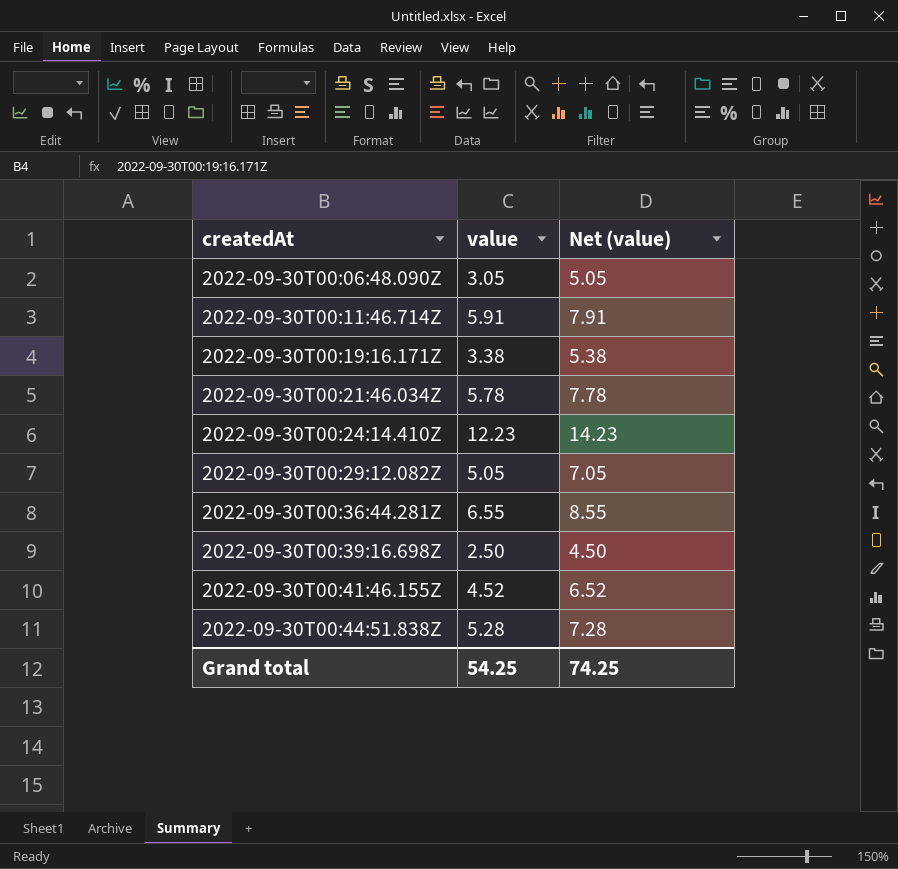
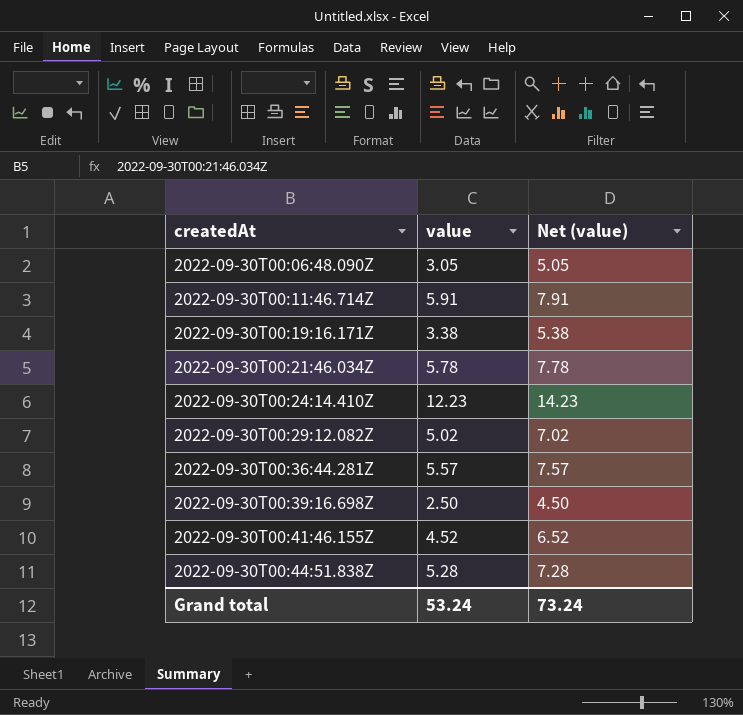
2022-09-30T00:29:12.082Z | value: 5.05 -> 5.02
2022-09-30T00:29:12.082Z | Net (value): 7.05 -> 7.02
2022-09-30T00:36:44.281Z | value: 6.55 -> 5.57
2022-09-30T00:36:44.281Z | Net (value): 8.55 -> 7.57
Grand total | value: 54.25 -> 53.24
Grand total | Net (value): 74.25 -> 73.24

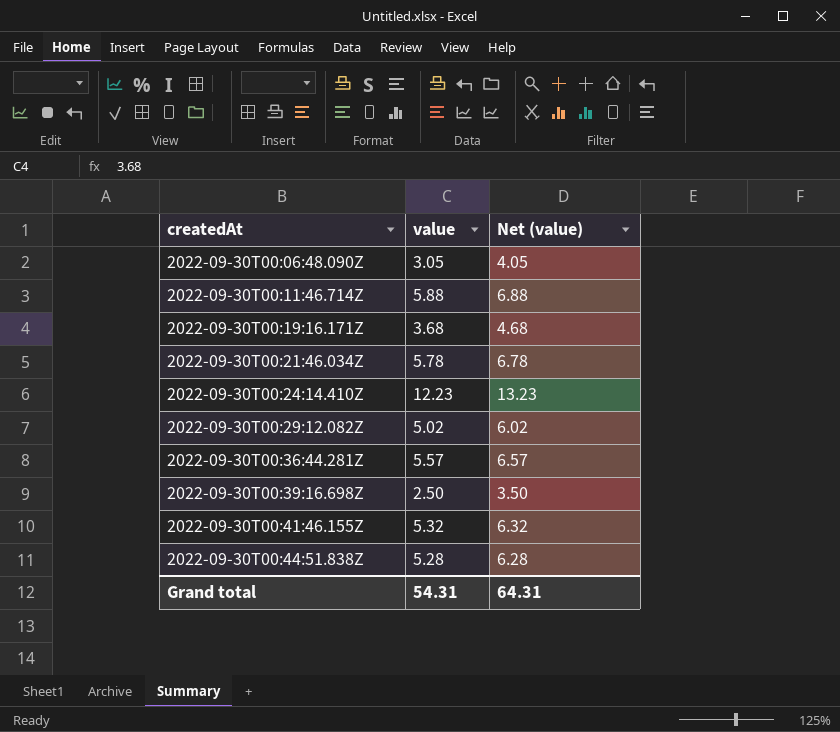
column Net (value) | formula: [value] + 2 -> [value] + 1
2022-09-30T00:11:46.714Z | value: 5.91 -> 5.88
2022-09-30T00:19:16.171Z | value: 3.38 -> 3.68
2022-09-30T00:41:46.155Z | value: 4.52 -> 5.32
Grand total | value: 53.24 -> 54.31
Grand total | Net (value): 73.24 -> 64.31

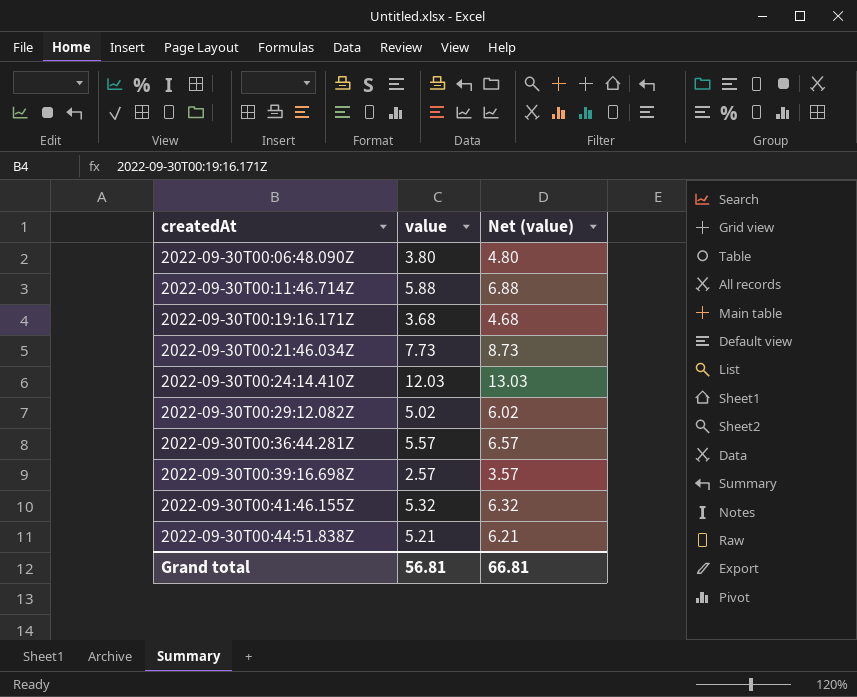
2022-09-30T00:06:48.090Z | value: 3.05 -> 3.80
2022-09-30T00:06:48.090Z | Net (value): 4.05 -> 4.80
2022-09-30T00:21:46.034Z | value: 5.78 -> 7.73
2022-09-30T00:21:46.034Z | Net (value): 6.78 -> 8.73
2022-09-30T00:24:14.410Z | value: 12.23 -> 12.03
2022-09-30T00:24:14.410Z | Net (value): 13.23 -> 13.03
2022-09-30T00:39:16.698Z | value: 2.50 -> 2.57
2022-09-30T00:39:16.698Z | Net (value): 3.50 -> 3.57
2022-09-30T00:44:51.838Z | value: 5.28 -> 5.21
2022-09-30T00:44:51.838Z | Net (value): 6.28 -> 6.21
Grand total | value: 54.31 -> 56.81
Grand total | Net (value): 64.31 -> 66.81

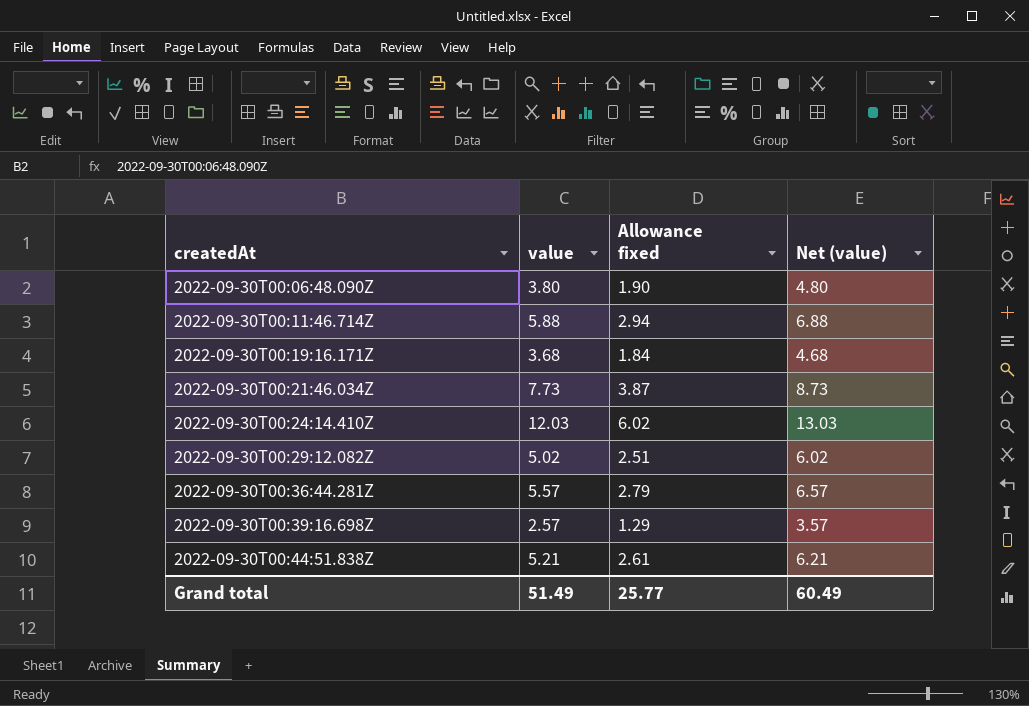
column Allowance fixed | formula: none -> [value] * 0.5
row 2022-09-30T00:41:46.155Z: 5.32 | 6.32 -> none
Grand total | value: 56.81 -> 51.49
Grand total | Net (value): 66.81 -> 60.49

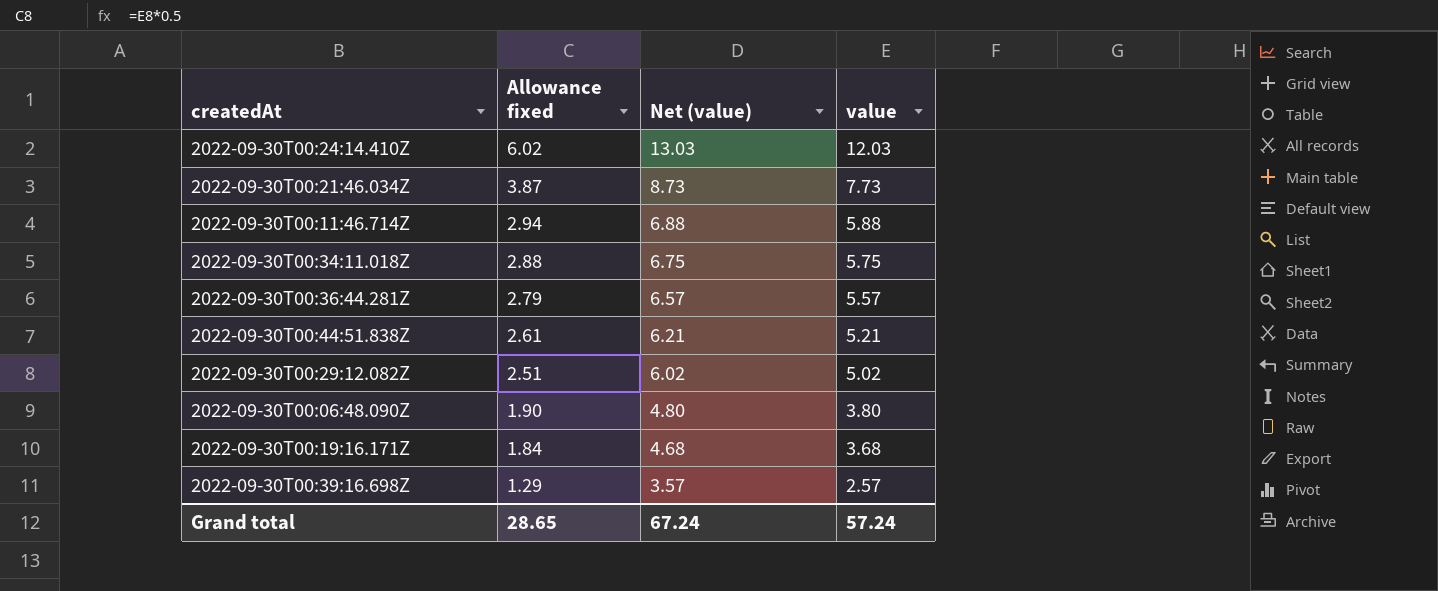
row order: createdAt ascending -> Allowance fixed descending
column value | position: 2 -> 4
row 2022-09-30T00:34:11.018Z: none -> 2.88 | 6.75 | 5.75
Grand total | Allowance fixed: 25.77 -> 28.65
Grand total | Net (value): 60.49 -> 67.24
Grand total | value: 51.49 -> 57.24

